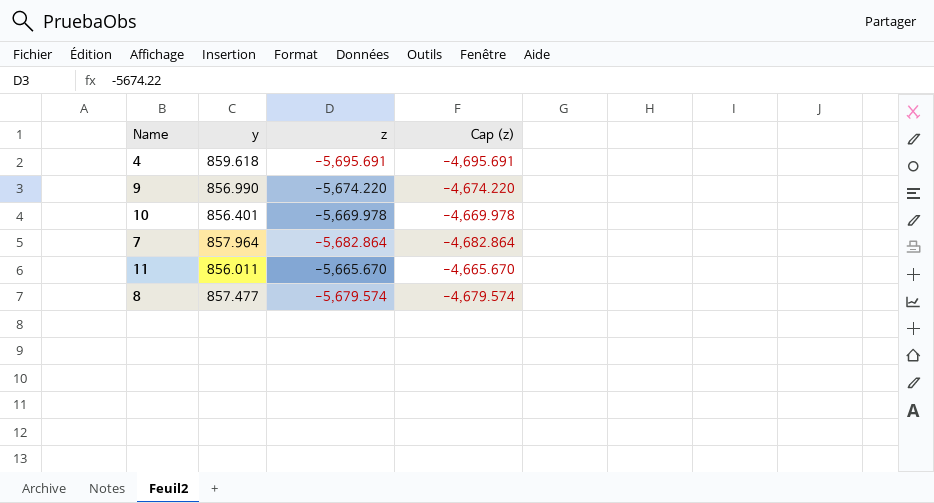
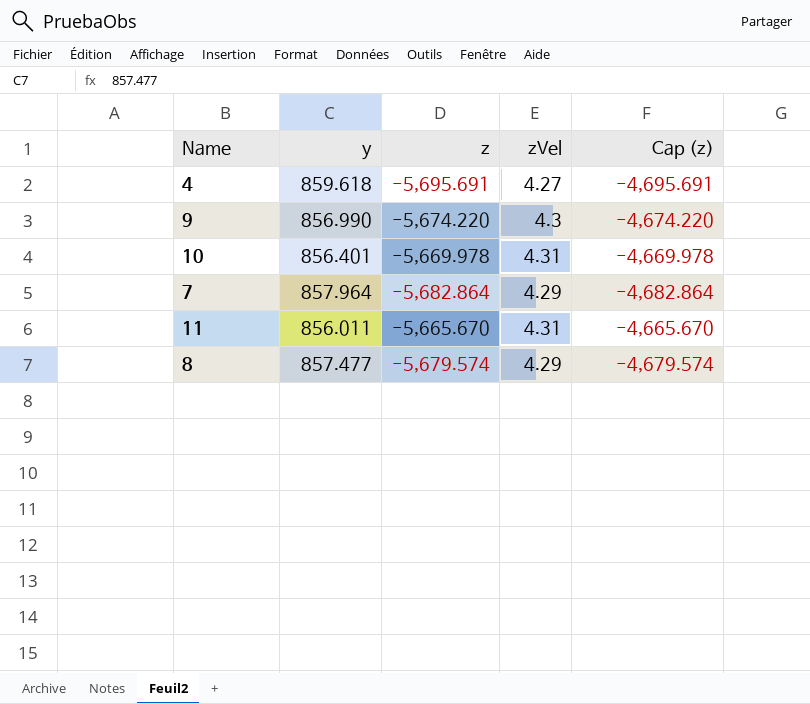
column zVel | position: none -> 4

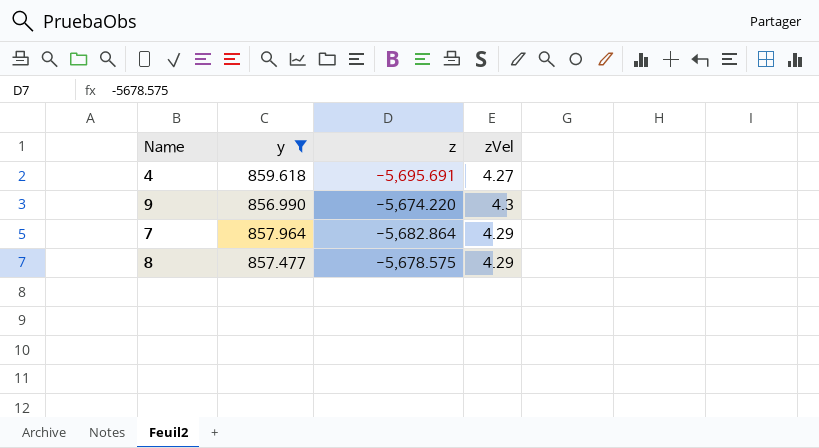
filter: none -> y >= 856.990
column Cap (z) | formula: [z] + 1000 -> none
8 | z: -5,679.574 -> -5,678.575

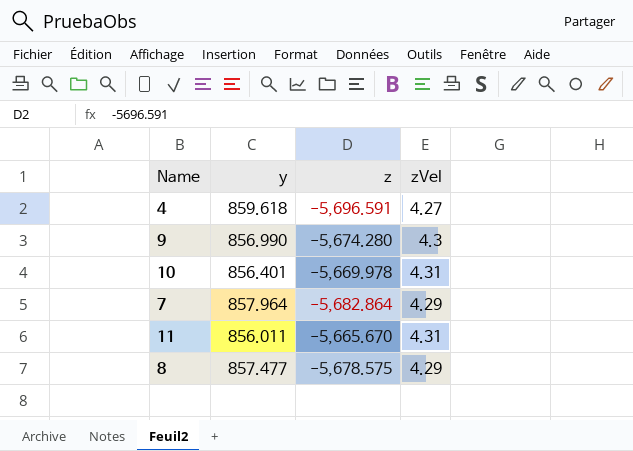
filter: y >= 856.990 -> none
4 | z: -5,695.691 -> -5,696.591
9 | z: -5,674.220 -> -5,674.280

